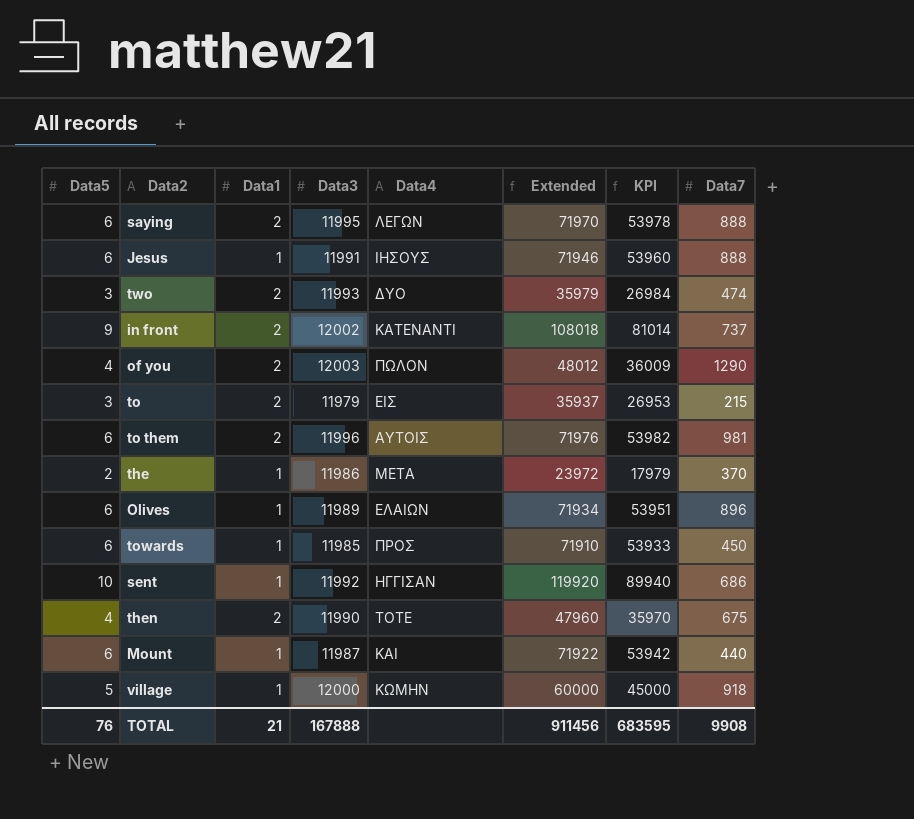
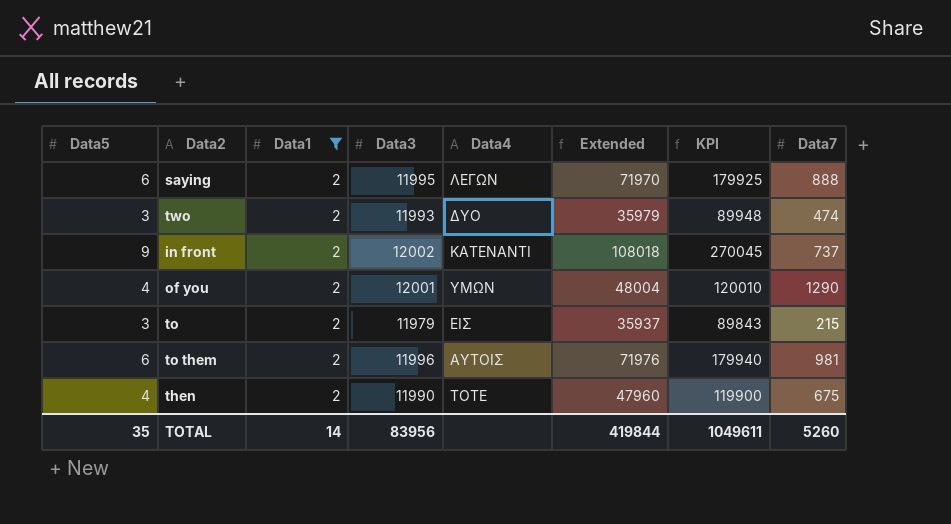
filter: none -> Data1 = 2
column KPI | formula: [Extended] * 0.75 -> [Extended] * 2.5
of you | Data3: 12003 -> 12001
of you | Data4: ΠΩΛΟΝ -> ΥΜΩΝ
of you | Extended: 48012 -> 48004
TOTAL | Data5: 76 -> 35
TOTAL | Data1: 21 -> 14
TOTAL | Data3: 167888 -> 83956
TOTAL | Extended: 911456 -> 419844
TOTAL | KPI: 683595 -> 1049611
TOTAL | Data7: 9908 -> 5260

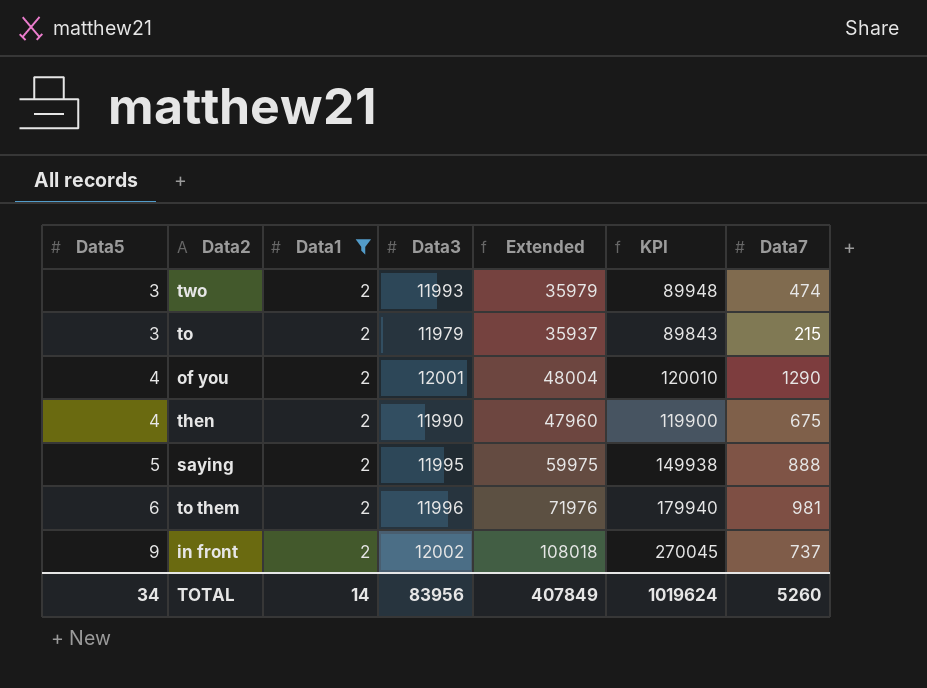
row order: none -> Data5 ascending
column Data4 | position: 5 -> none
saying | Data5: 6 -> 5
saying | Extended: 71970 -> 59975
saying | KPI: 179925 -> 149938
TOTAL | Data5: 35 -> 34
TOTAL | Extended: 419844 -> 407849
TOTAL | KPI: 1049611 -> 1019624

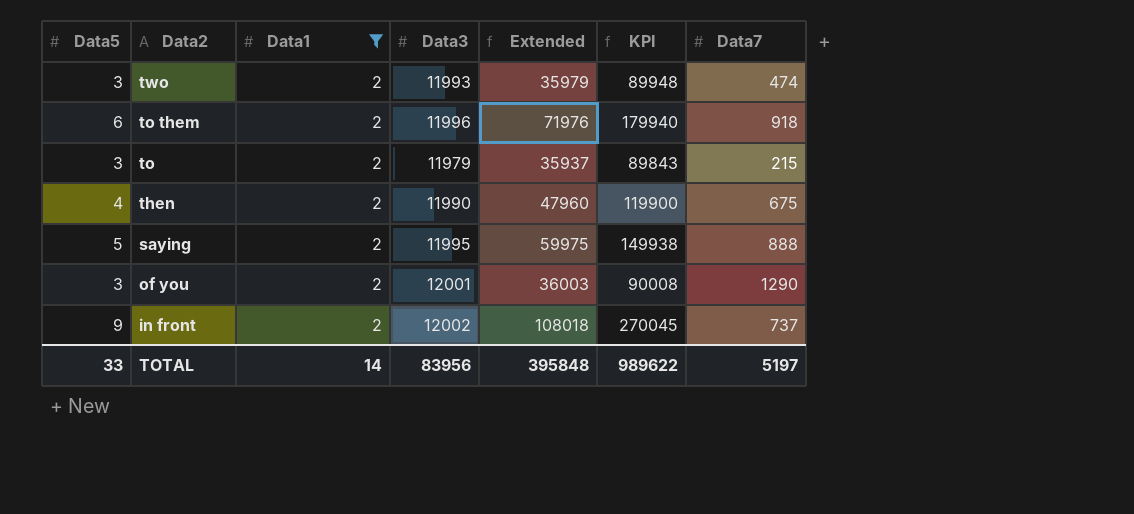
row order: Data5 ascending -> Data2 descending
to them | Data7: 981 -> 918
of you | Data5: 4 -> 3
of you | Extended: 48004 -> 36003
of you | KPI: 120010 -> 90008
TOTAL | Data5: 34 -> 33
TOTAL | Extended: 407849 -> 395848
TOTAL | KPI: 1019624 -> 989622
TOTAL | Data7: 5260 -> 5197

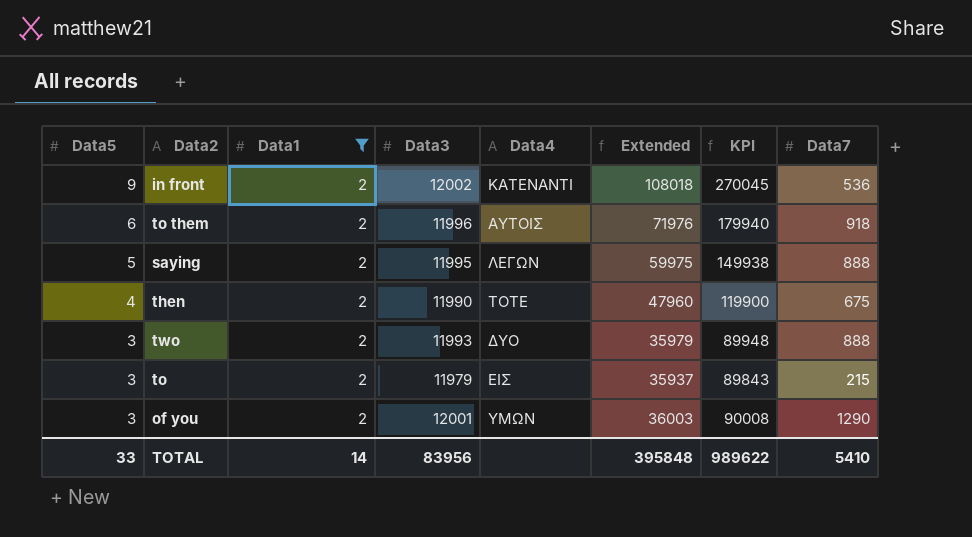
row order: Data2 descending -> Data5 descending
column Data4 | position: none -> 5
in front | Data7: 737 -> 536
two | Data7: 474 -> 888
TOTAL | Data7: 5197 -> 5410

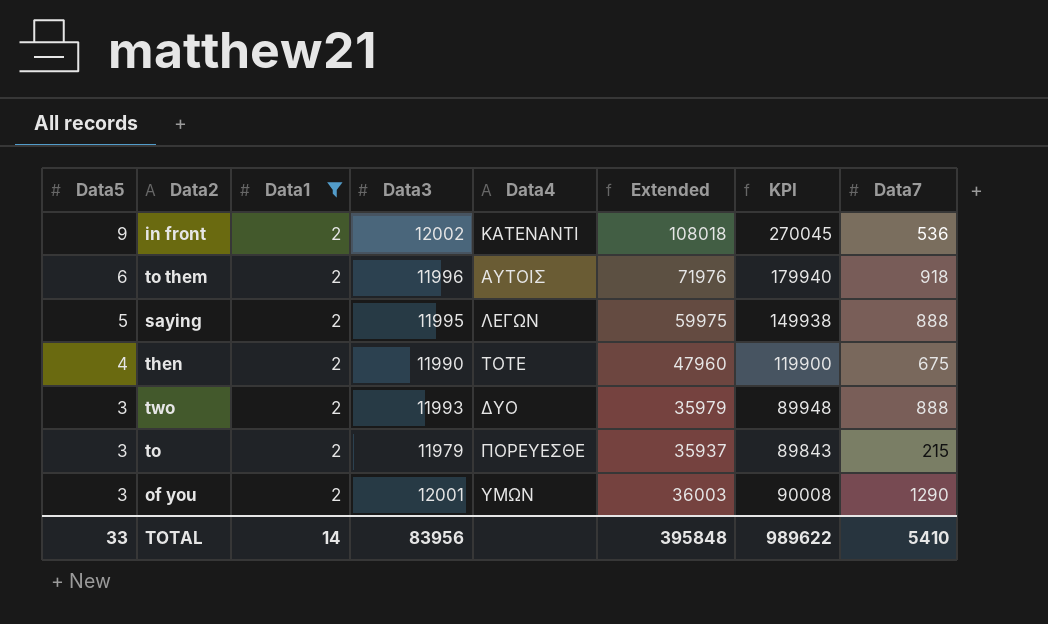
to | Data4: ΕΙΣ -> ΠΟΡΕΥΕΣΘΕ

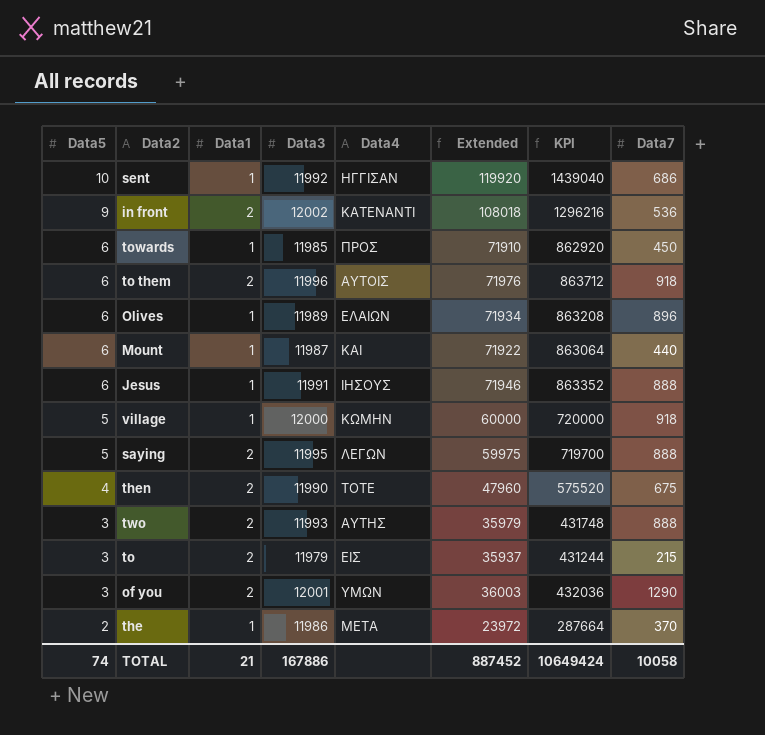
filter: Data1 = 2 -> none
column KPI | formula: [Extended] * 2.5 -> [Extended] * 12
two | Data4: ΔΥΟ -> ΑΥΤΗΣ
to | Data4: ΠΟΡΕΥΕΣΘΕ -> ΕΙΣ
TOTAL | Data5: 33 -> 74
TOTAL | Data1: 14 -> 21
TOTAL | Data3: 83956 -> 167886
TOTAL | Extended: 395848 -> 887452
TOTAL | KPI: 989622 -> 10649424
TOTAL | Data7: 5410 -> 10058

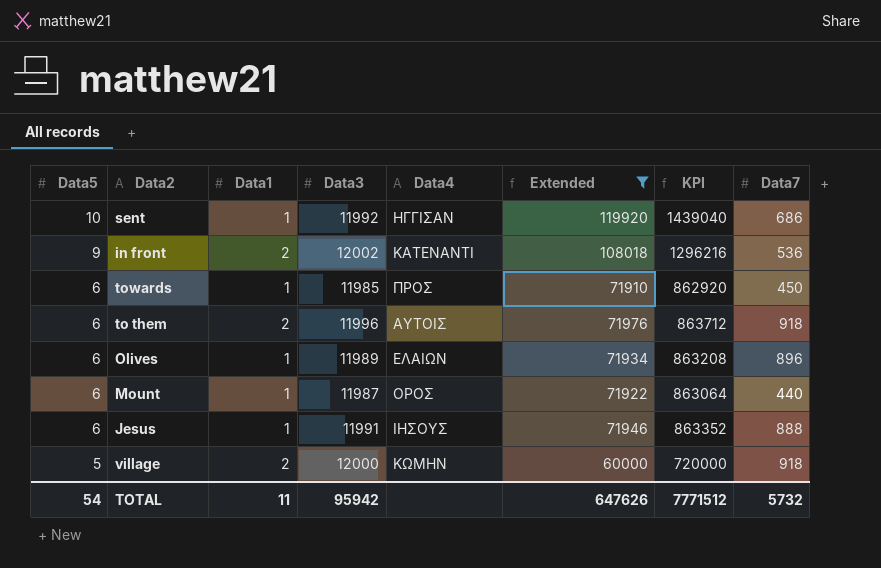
filter: none -> Extended >= 60000
Mount | Data4: ΚΑΙ -> ΟΡΟΣ
village | Data1: 1 -> 2
TOTAL | Data5: 74 -> 54
TOTAL | Data1: 21 -> 11
TOTAL | Data3: 167886 -> 95942
TOTAL | Extended: 887452 -> 647626
TOTAL | KPI: 10649424 -> 7771512
TOTAL | Data7: 10058 -> 5732

